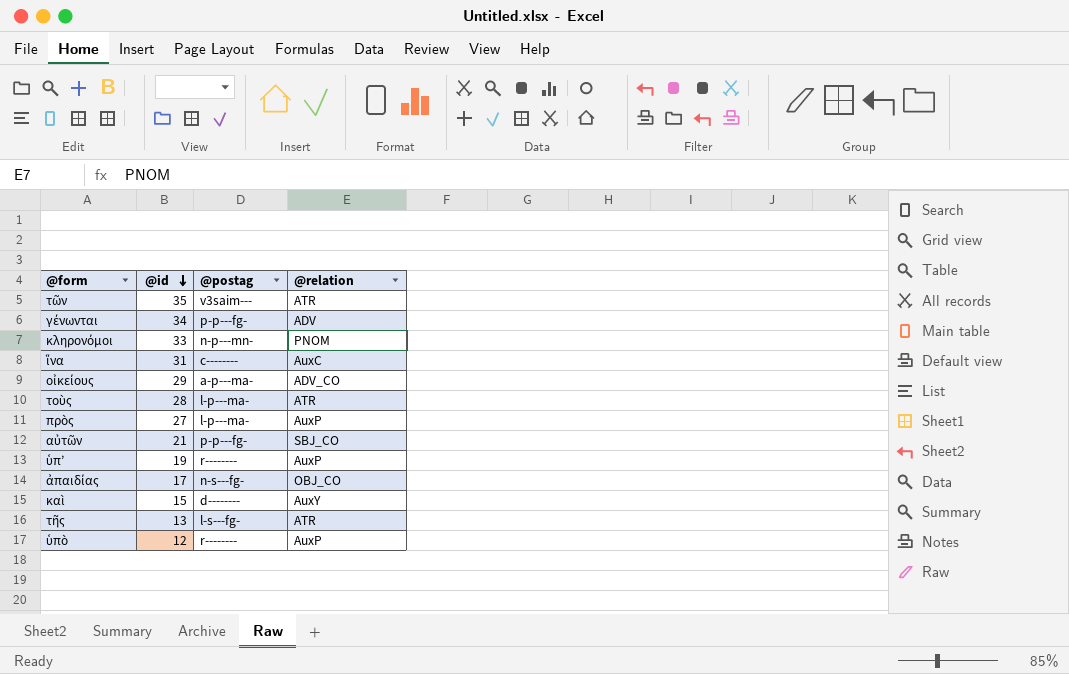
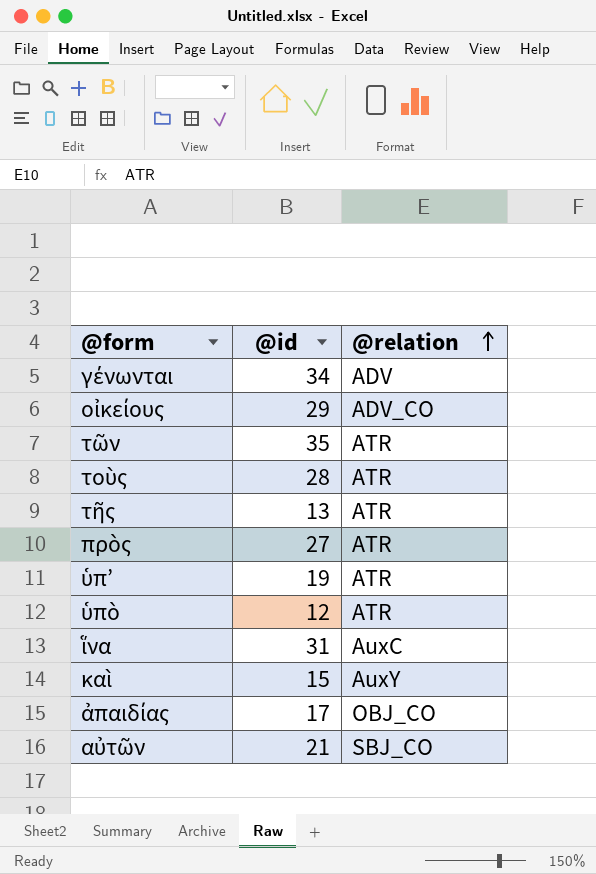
row order: @id descending -> @relation ascending
column @postag | position: 3 -> none
row κληρονόμοι: 33 | n-p---mn- | PNOM -> none
πρὸς | @relation: AuxP -> ATR
ὑπ’ | @relation: AuxP -> ATR
ὑπὸ | @relation: AuxP -> ATR

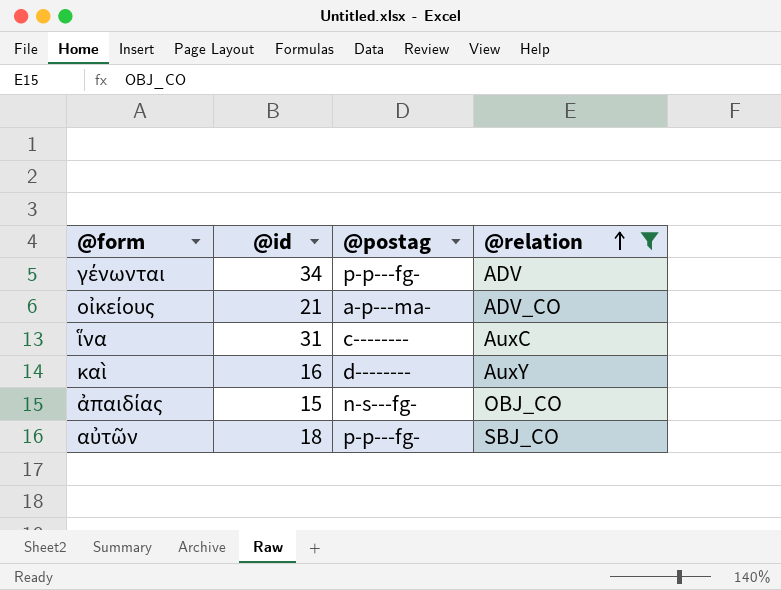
filter: none -> @relation != ATR
column @postag | position: none -> 3
οἰκείους | @id: 29 -> 21
καὶ | @id: 15 -> 16
ἀπαιδίας | @id: 17 -> 15
αὐτῶν | @id: 21 -> 18

